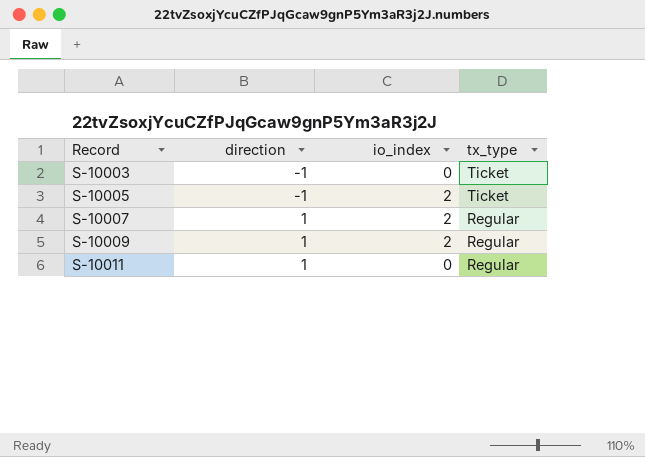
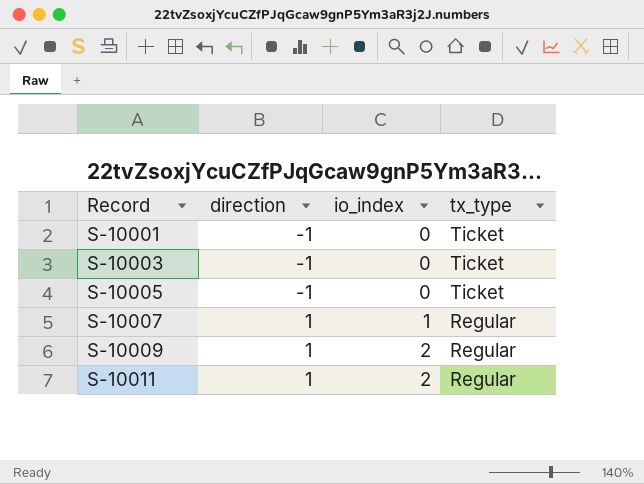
row S-10001: none -> -1 | 0 | Ticket
S-10005 | io_index: 2 -> 0
S-10007 | io_index: 2 -> 1
S-10011 | io_index: 0 -> 2

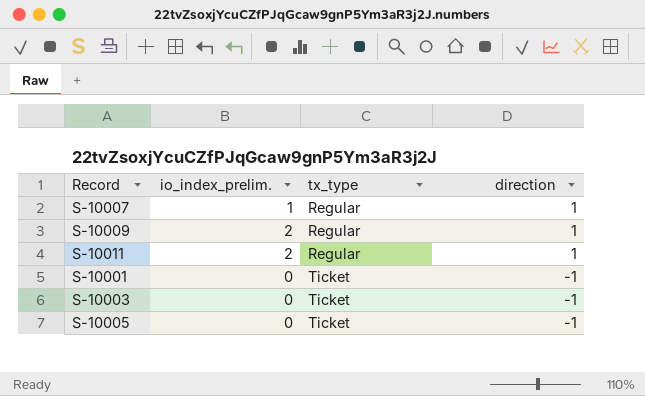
row order: Record ascending -> tx_type ascending
column name: io_index -> io_index_prelim.
column direction | position: 2 -> 4

